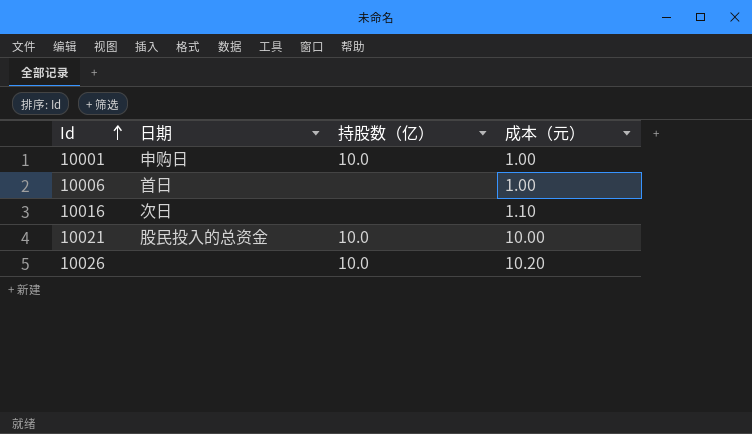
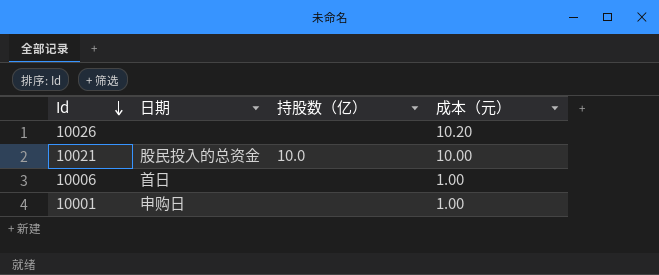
row order: Id ascending -> Id descending
row 10016: 次日 | none | 1.10 -> none
10026 | 持股数（亿）: 10.0 -> none
10001 | 持股数（亿）: 10.0 -> none

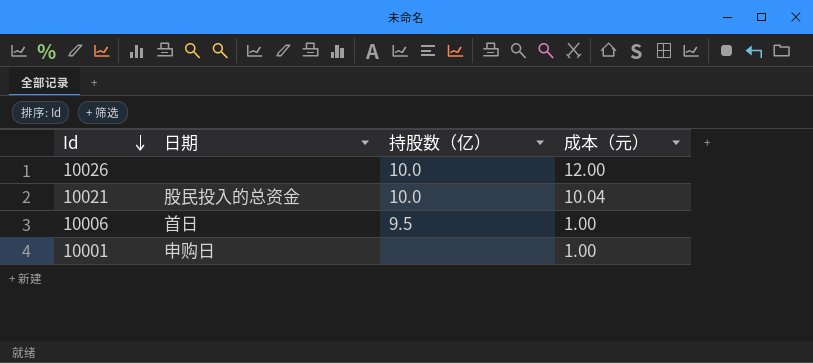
10026 | 持股数（亿）: none -> 10.0
10026 | 成本（元）: 10.20 -> 12.00
10021 | 成本（元）: 10.00 -> 10.04
10006 | 持股数（亿）: none -> 9.5

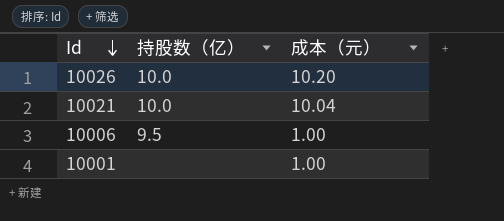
column 日期 | position: 2 -> none
10026 | 成本（元）: 12.00 -> 10.20

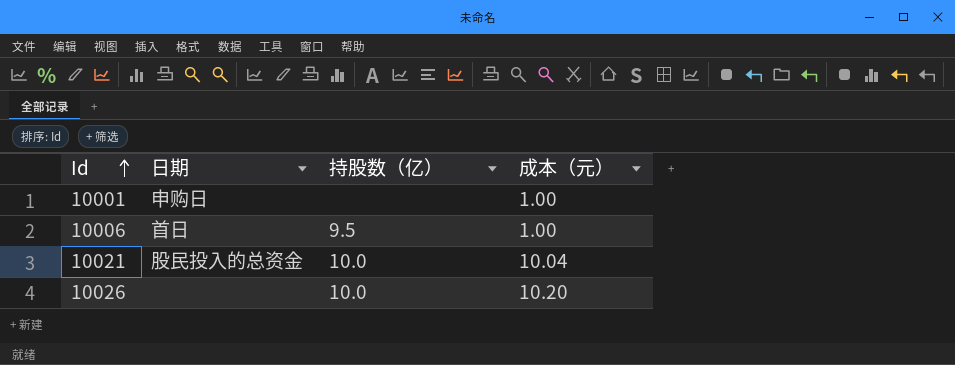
row order: Id descending -> Id ascending
column 日期 | position: none -> 2

